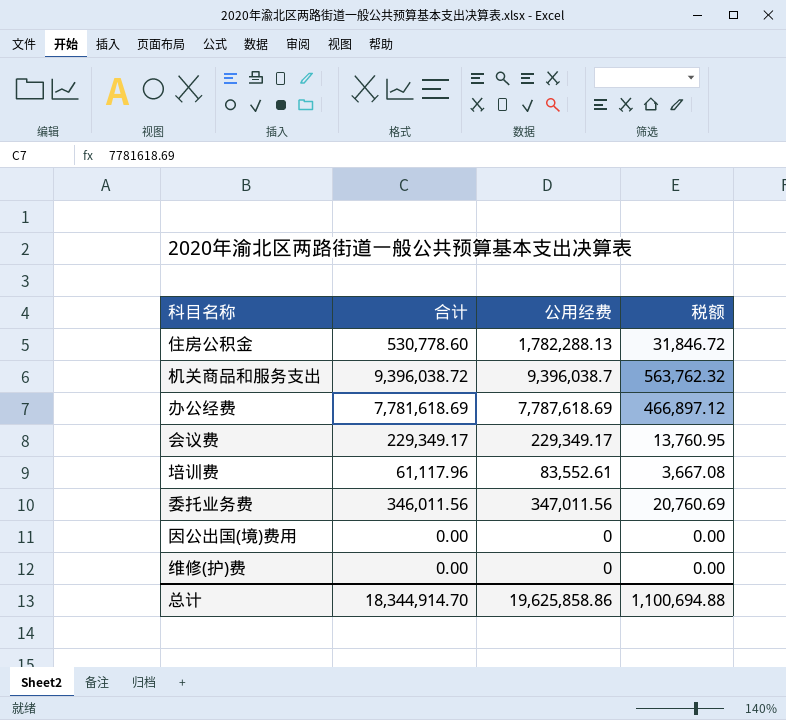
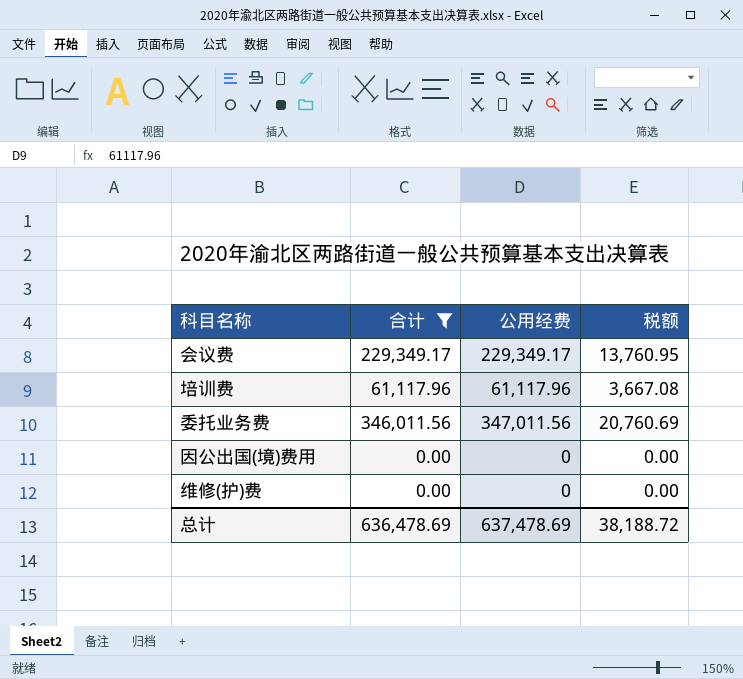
filter: none -> 合计 <= 346,011.56
培训费 | 公用经费: 83,552.61 -> 61,117.96
总计 | 合计: 18,344,914.70 -> 636,478.69
总计 | 公用经费: 19,625,858.86 -> 637,478.69
总计 | 税额: 1,100,694.88 -> 38,188.72

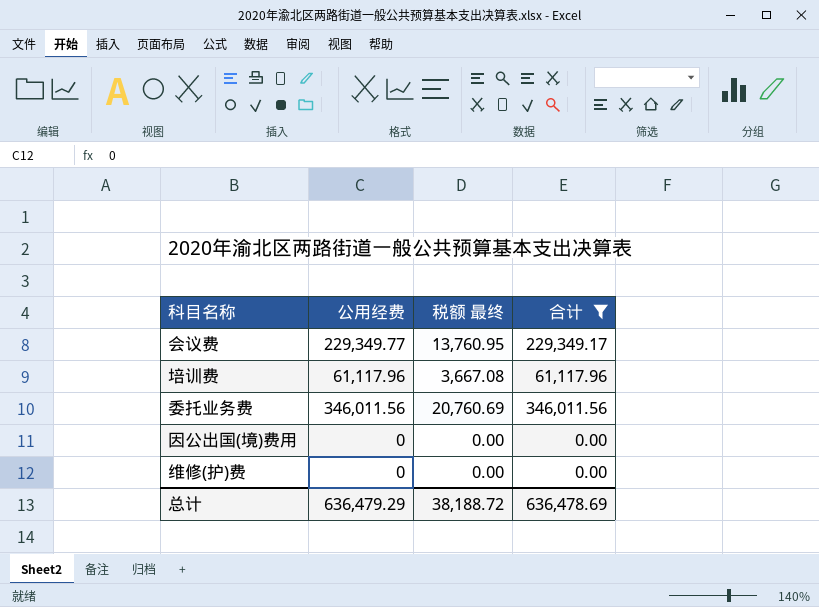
column name: 税额 -> 税额 最终
column 合计 | position: 2 -> 4
会议费 | 公用经费: 229,349.17 -> 229,349.77
委托业务费 | 公用经费: 347,011.56 -> 346,011.56
总计 | 公用经费: 637,478.69 -> 636,479.29

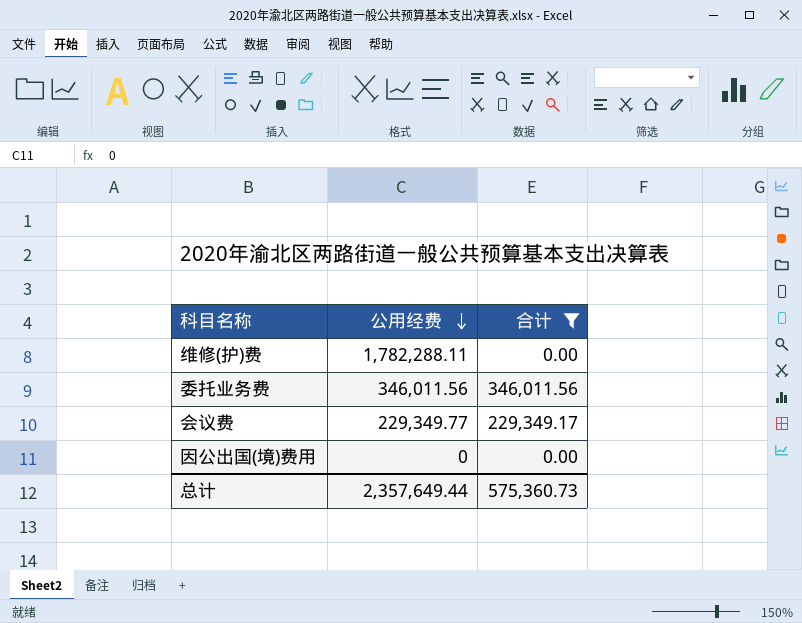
row order: none -> 公用经费 descending
column 税额 最终 | formula: [合计] * 0.06 -> none
row 培训费: 61,117.96 | 3,667.08 | 61,117.96 -> none
维修(护)费 | 公用经费: 0 -> 1,782,288.11
总计 | 公用经费: 636,479.29 -> 2,357,649.44
总计 | 合计: 636,478.69 -> 575,360.73

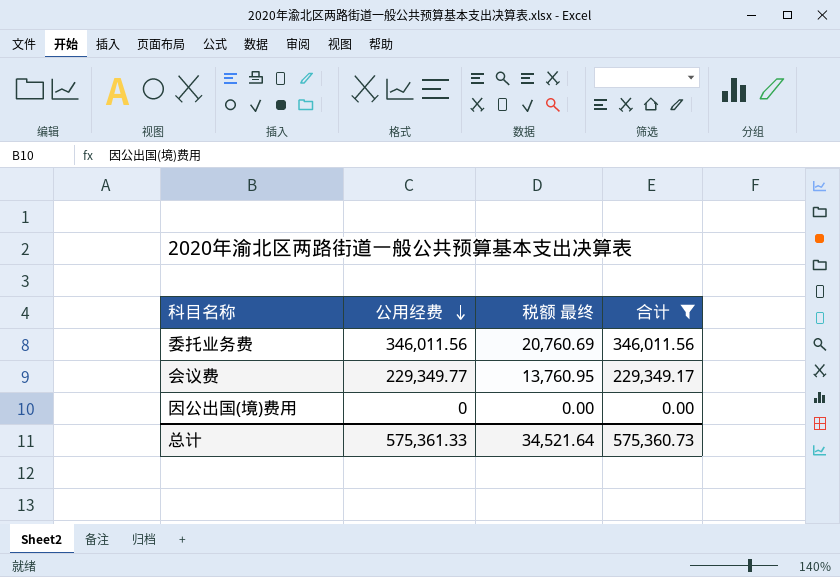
column 税额 最终 | formula: none -> [合计] * 0.06
row 维修(护)费: 1,782,288.11 | 0.00 -> none
总计 | 公用经费: 2,357,649.44 -> 575,361.33

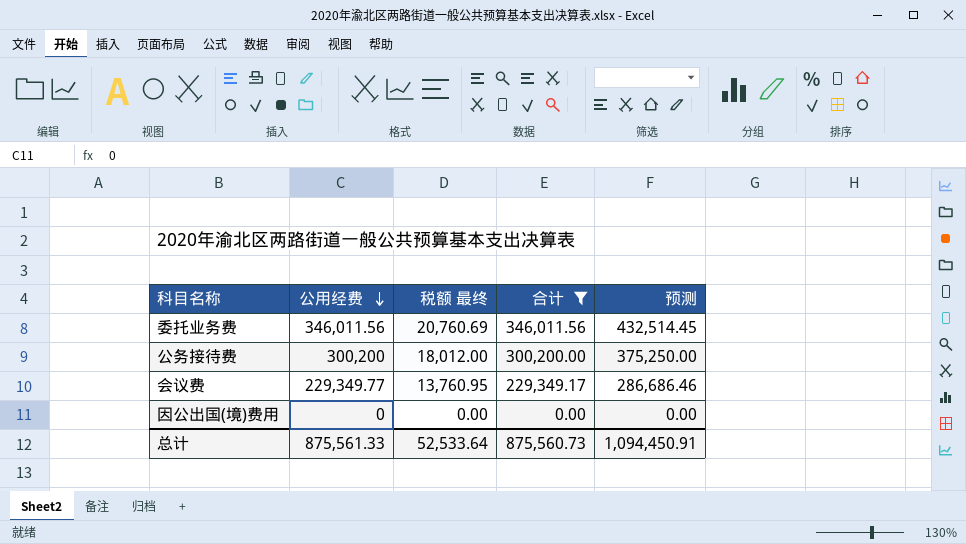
column 预测 | formula: none -> [合计] * 1.25
row 公务接待费: none -> 300,200 | 18,012.00 | 300,200.00 | 375,250.00
总计 | 公用经费: 575,361.33 -> 875,561.33
总计 | 税额 最终: 34,521.64 -> 52,533.64
总计 | 合计: 575,360.73 -> 875,560.73

